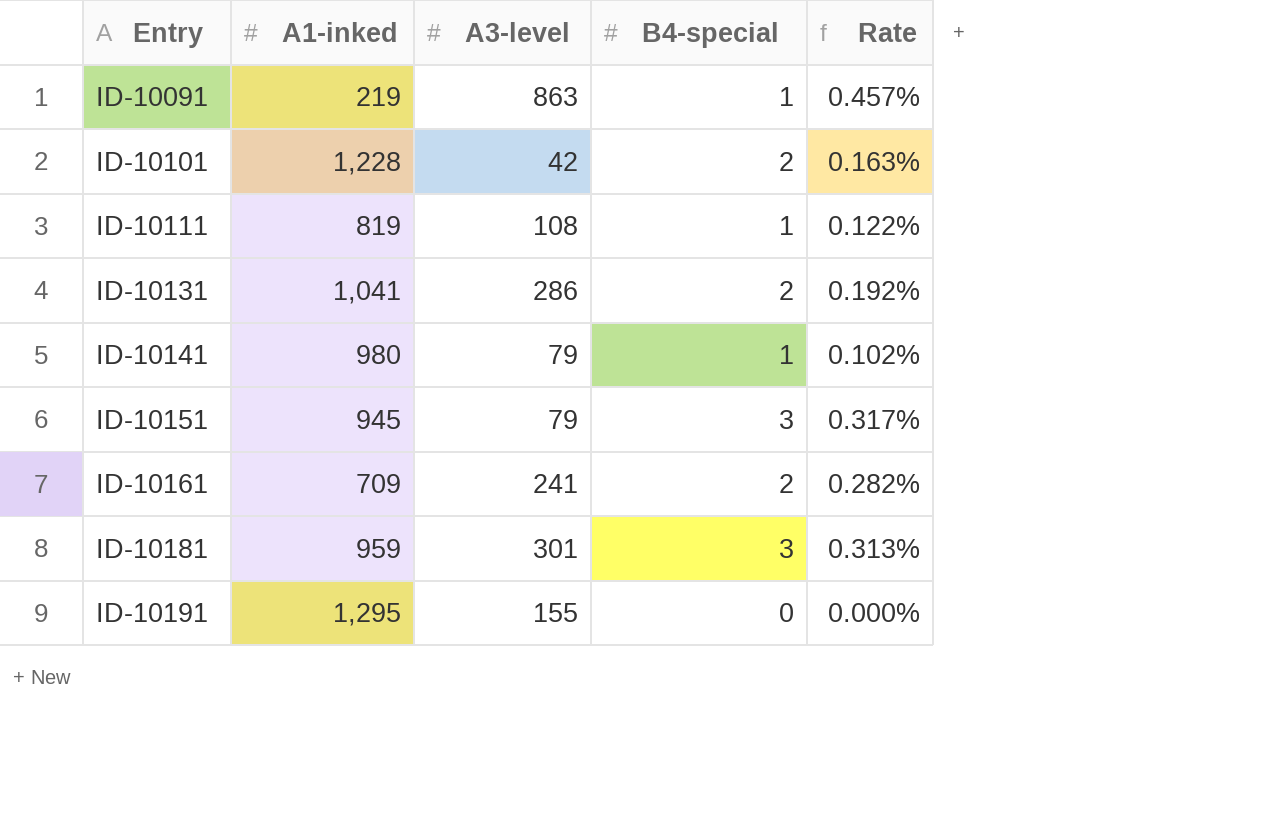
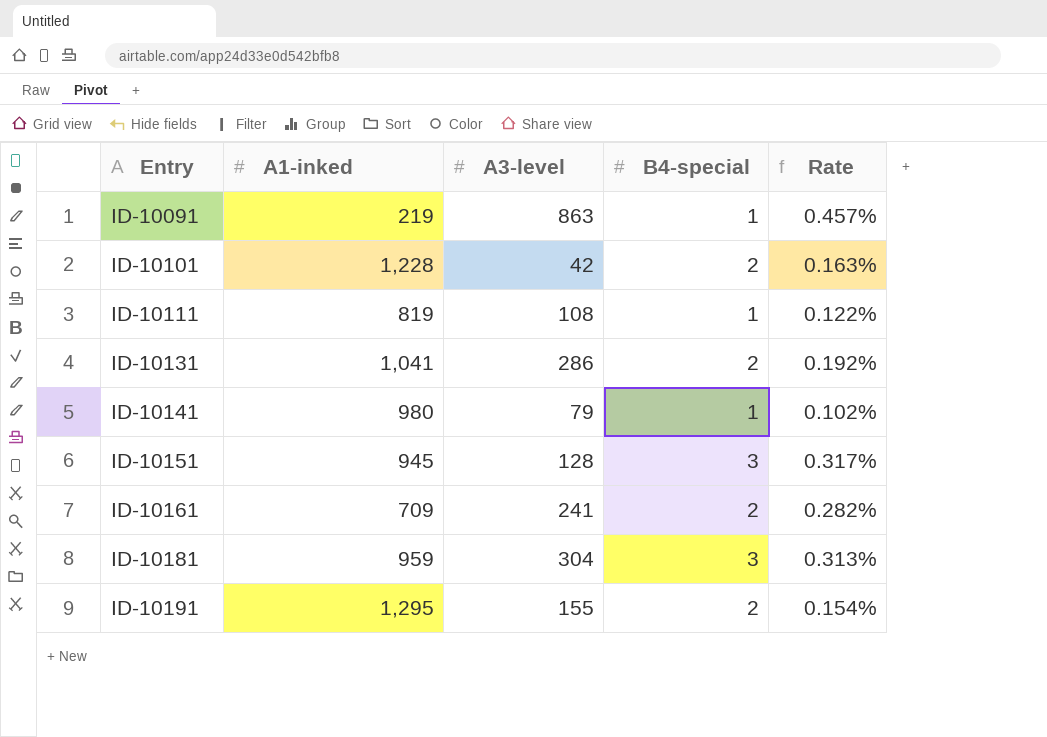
ID-10151 | A3-level: 79 -> 128
ID-10181 | A3-level: 301 -> 304
ID-10191 | B4-special: 0 -> 2
ID-10191 | Rate: 0.000% -> 0.154%

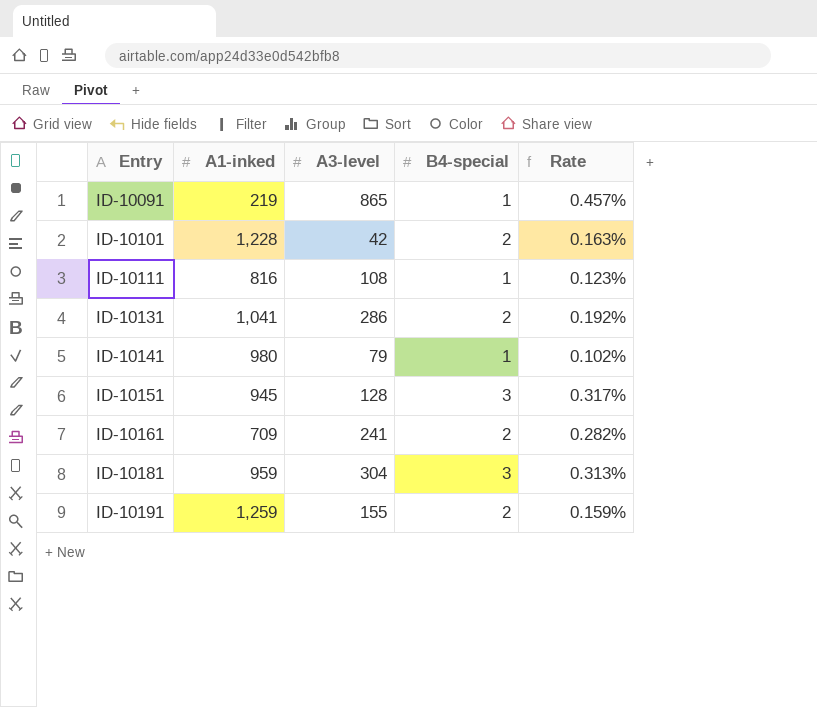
ID-10091 | A3-level: 863 -> 865
ID-10111 | A1-inked: 819 -> 816
ID-10111 | Rate: 0.122% -> 0.123%
ID-10191 | A1-inked: 1,295 -> 1,259
ID-10191 | Rate: 0.154% -> 0.159%

